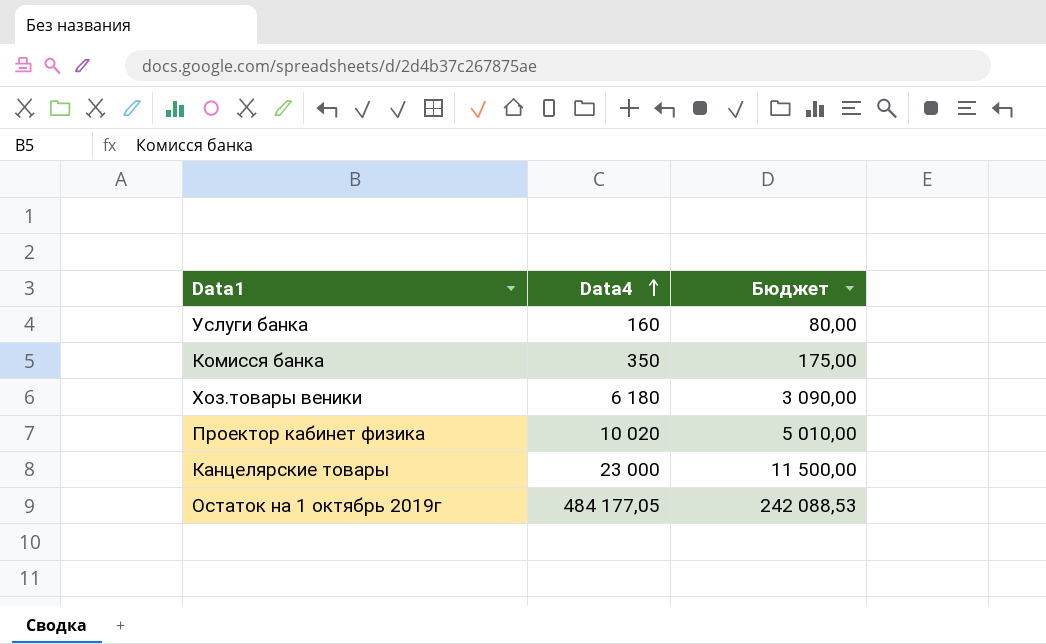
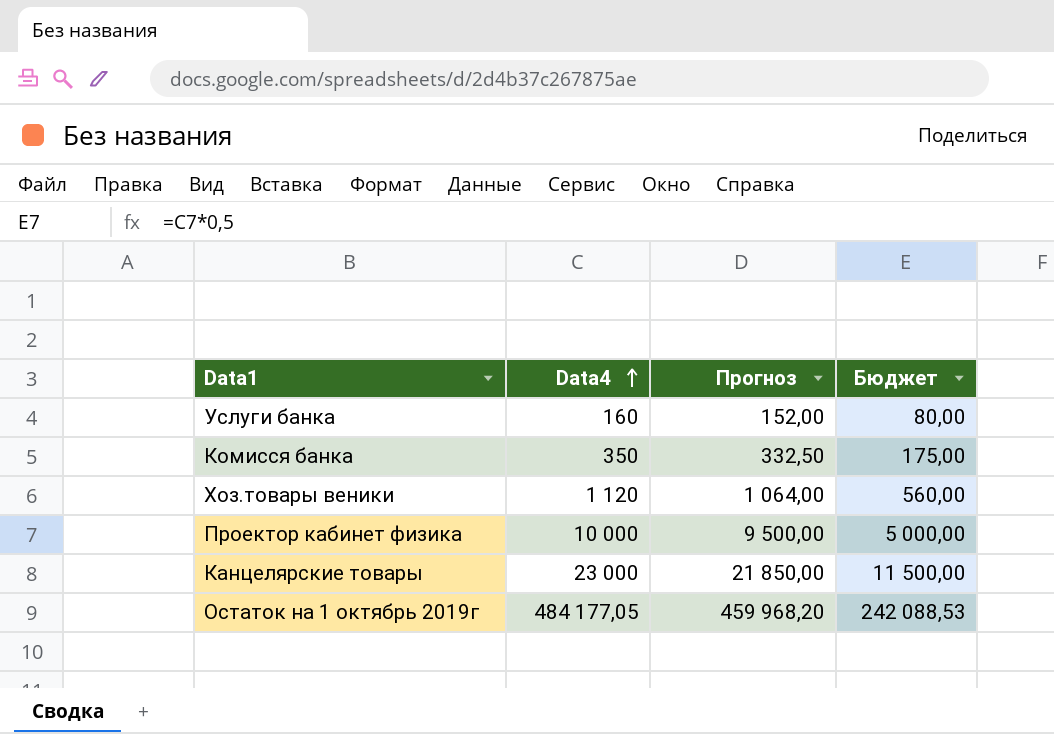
column Прогноз | formula: none -> [Data4] * 0,95
Хоз.товары веники | Data4: 6 180 -> 1 120
Хоз.товары веники | Бюджет: 3 090,00 -> 560,00
Проектор кабинет физика | Data4: 10 020 -> 10 000
Проектор кабинет физика | Бюджет: 5 010,00 -> 5 000,00

